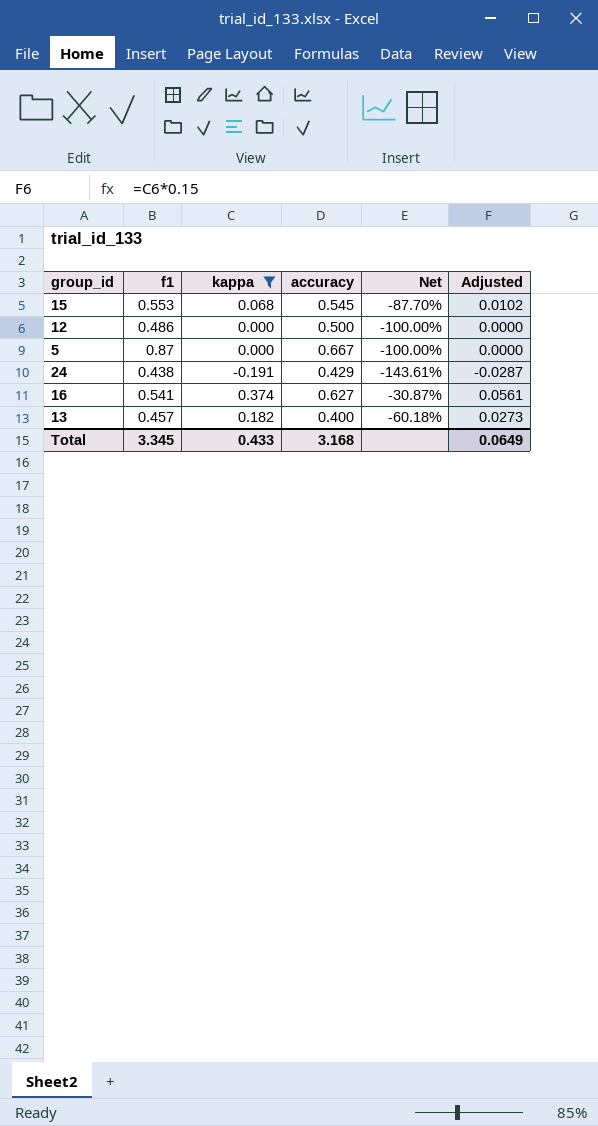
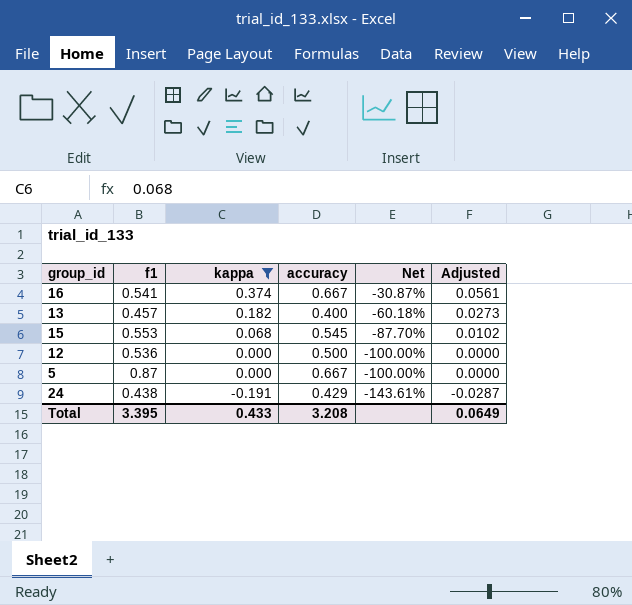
row order: none -> kappa descending
16 | accuracy: 0.627 -> 0.667
12 | f1: 0.486 -> 0.536
Total | f1: 3.345 -> 3.395
Total | accuracy: 3.168 -> 3.208

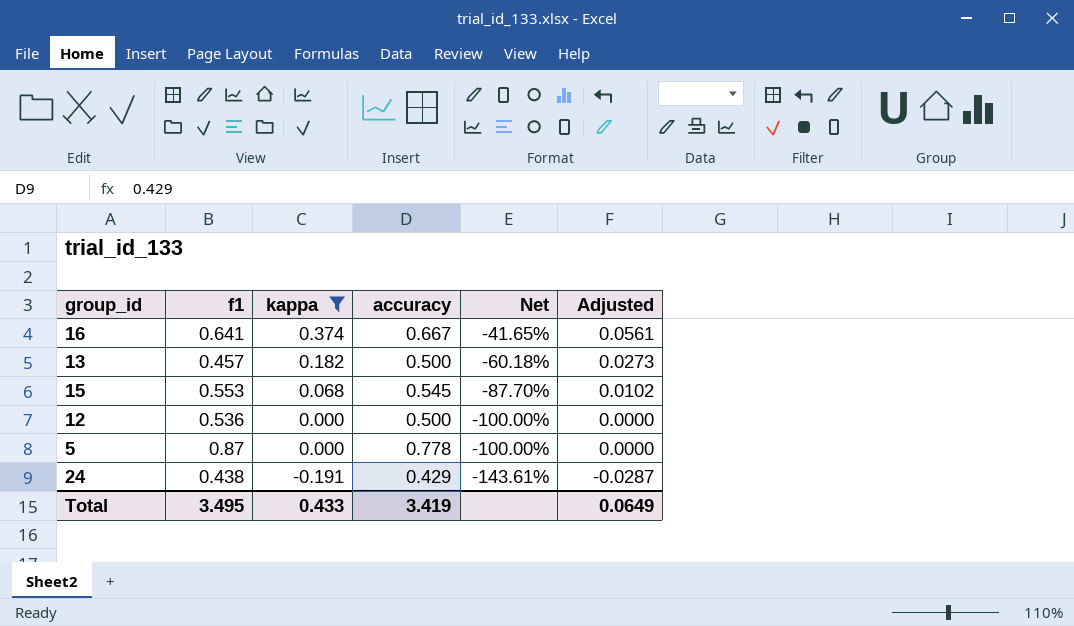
16 | f1: 0.541 -> 0.641
16 | Net: -30.87% -> -41.65%
13 | accuracy: 0.400 -> 0.500
5 | accuracy: 0.667 -> 0.778
Total | f1: 3.395 -> 3.495
Total | accuracy: 3.208 -> 3.419

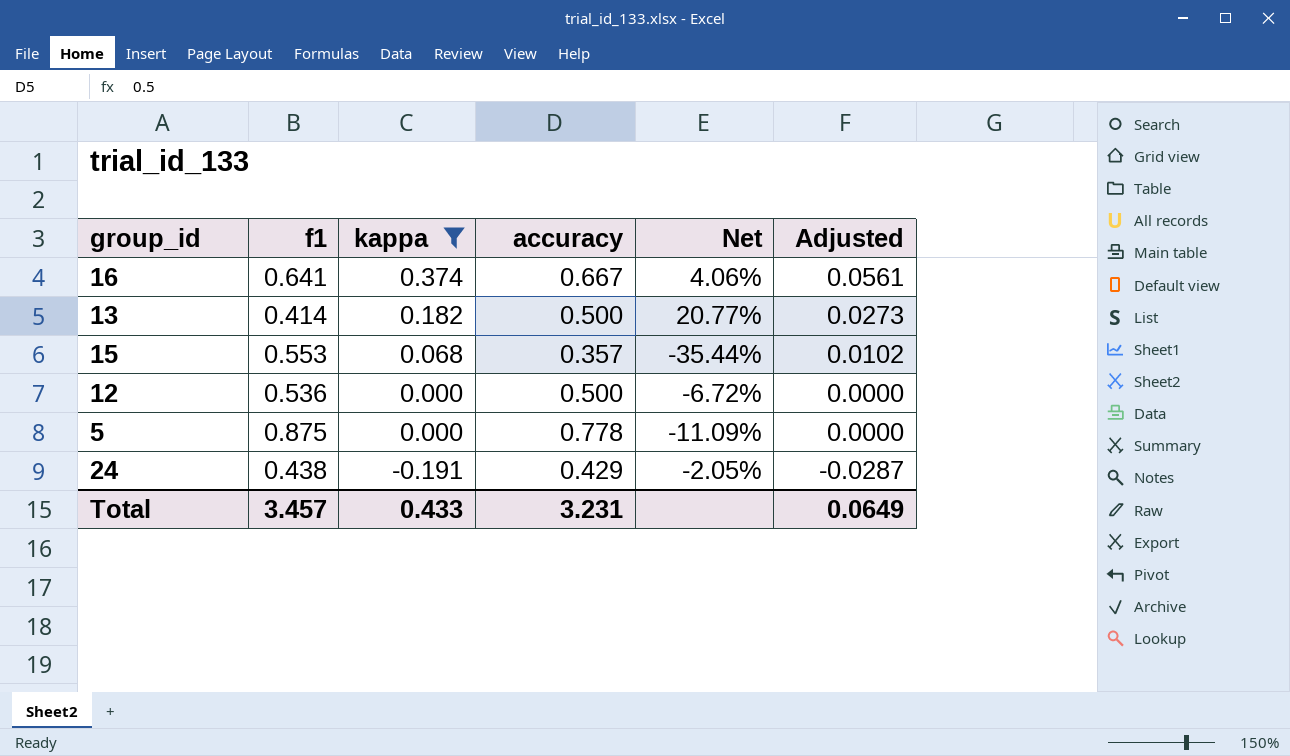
column Net | formula: ([kappa] - [f1]) / [f1] -> ([accuracy] - [f1]) / [f1]
13 | f1: 0.457 -> 0.414
15 | accuracy: 0.545 -> 0.357
5 | f1: 0.87 -> 0.875
Total | f1: 3.495 -> 3.457
Total | accuracy: 3.419 -> 3.231

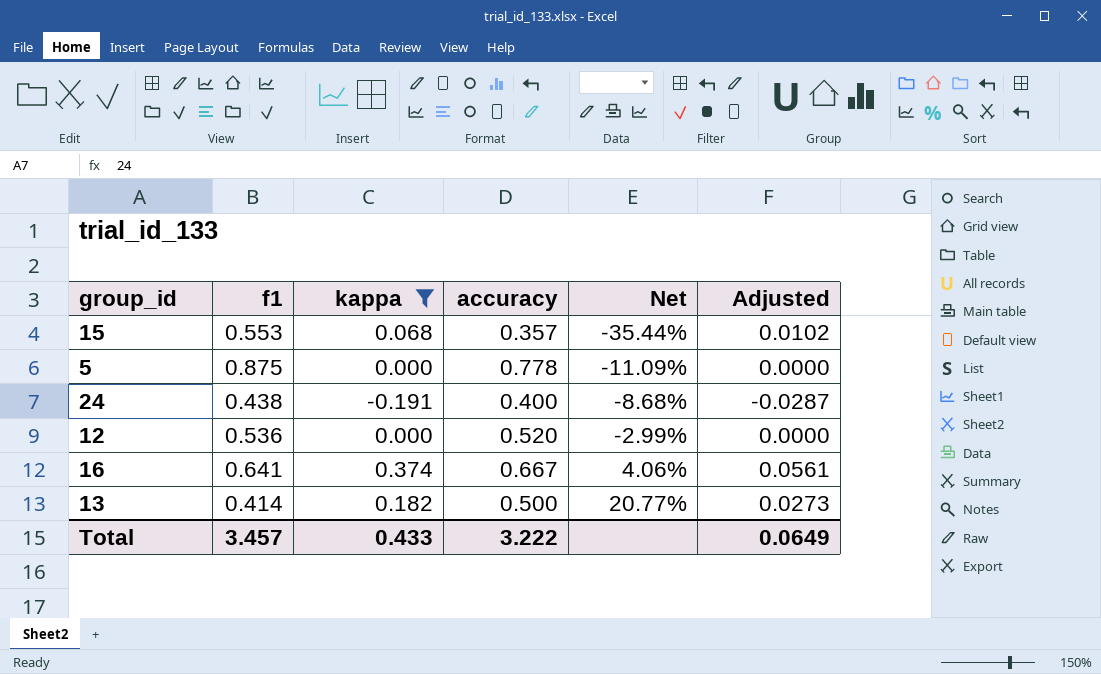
row order: kappa descending -> Net ascending
24 | accuracy: 0.429 -> 0.400
24 | Net: -2.05% -> -8.68%
12 | accuracy: 0.500 -> 0.520
12 | Net: -6.72% -> -2.99%
Total | accuracy: 3.231 -> 3.222

